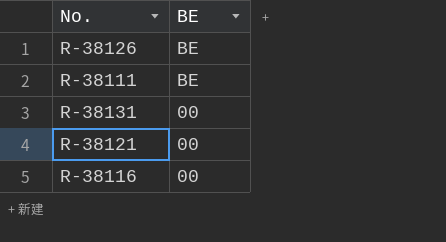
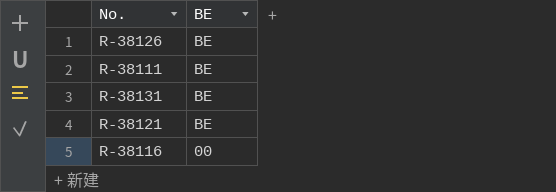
R-38131 | BE: 00 -> BE
R-38121 | BE: 00 -> BE

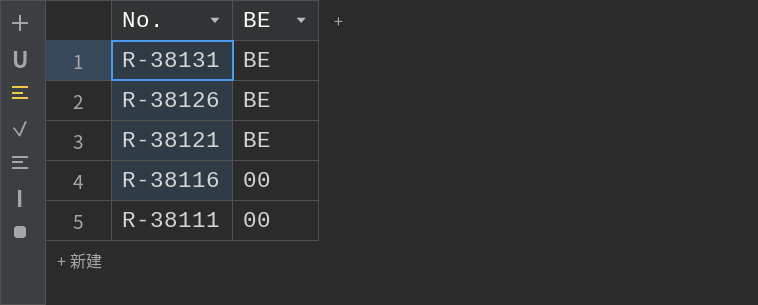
row order: BE descending -> No. descending
R-38111 | BE: BE -> 00

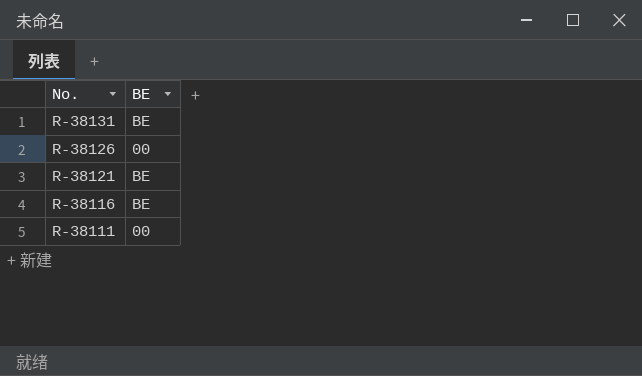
R-38126 | BE: BE -> 00
R-38116 | BE: 00 -> BE

